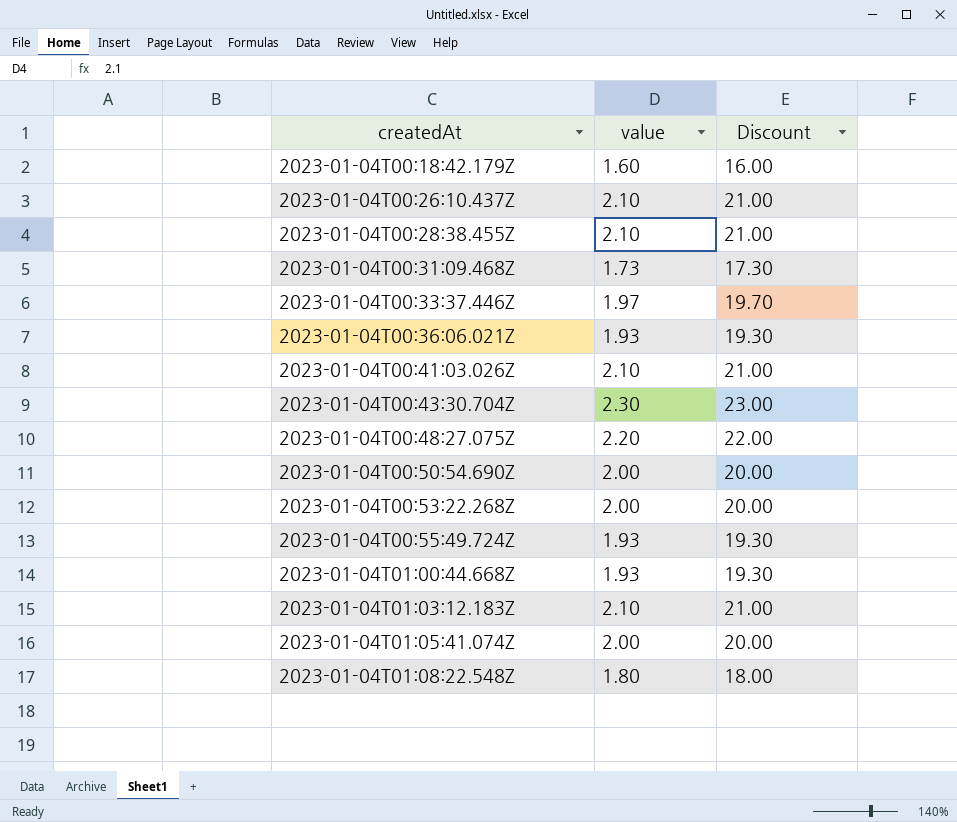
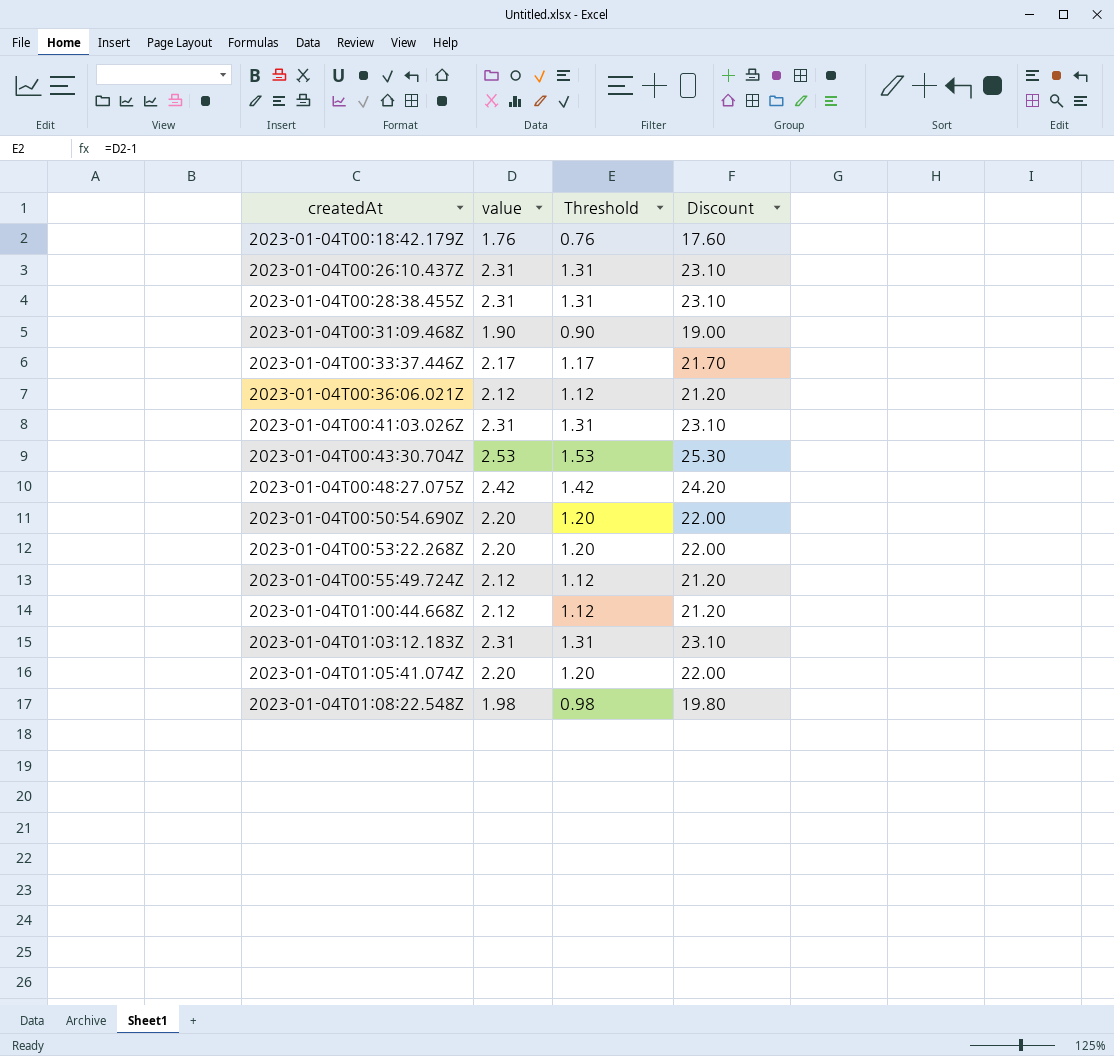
column Threshold | formula: none -> [value] - 1
2023-01-04T00:18:42.179Z | value: 1.60 -> 1.76
2023-01-04T00:18:42.179Z | Discount: 16.00 -> 17.60
2023-01-04T00:26:10.437Z | value: 2.10 -> 2.31
2023-01-04T00:26:10.437Z | Discount: 21.00 -> 23.10
2023-01-04T00:28:38.455Z | value: 2.10 -> 2.31
2023-01-04T00:28:38.455Z | Discount: 21.00 -> 23.10
2023-01-04T00:31:09.468Z | value: 1.73 -> 1.90
2023-01-04T00:31:09.468Z | Discount: 17.30 -> 19.00
2023-01-04T00:33:37.446Z | value: 1.97 -> 2.17
2023-01-04T00:33:37.446Z | Discount: 19.70 -> 21.70
2023-01-04T00:36:06.021Z | value: 1.93 -> 2.12
2023-01-04T00:36:06.021Z | Discount: 19.30 -> 21.20
2023-01-04T00:41:03.026Z | value: 2.10 -> 2.31
2023-01-04T00:41:03.026Z | Discount: 21.00 -> 23.10
2023-01-04T00:43:30.704Z | value: 2.30 -> 2.53
2023-01-04T00:43:30.704Z | Discount: 23.00 -> 25.30
2023-01-04T00:48:27.075Z | value: 2.20 -> 2.42
2023-01-04T00:48:27.075Z | Discount: 22.00 -> 24.20
2023-01-04T00:50:54.690Z | value: 2.00 -> 2.20
2023-01-04T00:50:54.690Z | Discount: 20.00 -> 22.00
2023-01-04T00:53:22.268Z | value: 2.00 -> 2.20
2023-01-04T00:53:22.268Z | Discount: 20.00 -> 22.00
2023-01-04T00:55:49.724Z | value: 1.93 -> 2.12
2023-01-04T00:55:49.724Z | Discount: 19.30 -> 21.20
2023-01-04T01:00:44.668Z | value: 1.93 -> 2.12
2023-01-04T01:00:44.668Z | Discount: 19.30 -> 21.20
2023-01-04T01:03:12.183Z | value: 2.10 -> 2.31
2023-01-04T01:03:12.183Z | Discount: 21.00 -> 23.10
2023-01-04T01:05:41.074Z | value: 2.00 -> 2.20
2023-01-04T01:05:41.074Z | Discount: 20.00 -> 22.00
2023-01-04T01:08:22.548Z | value: 1.80 -> 1.98
2023-01-04T01:08:22.548Z | Discount: 18.00 -> 19.80

